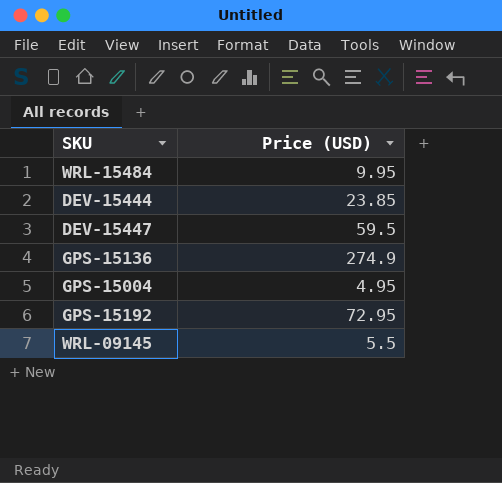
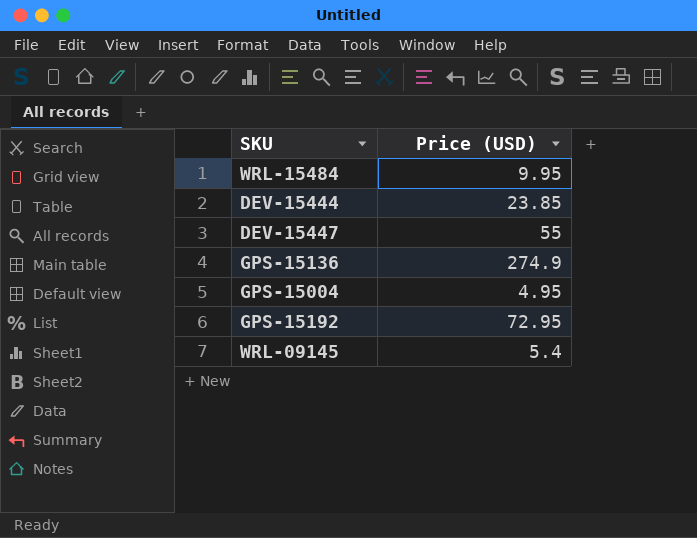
DEV-15447 | Price (USD): 59.5 -> 55
WRL-09145 | Price (USD): 5.5 -> 5.4

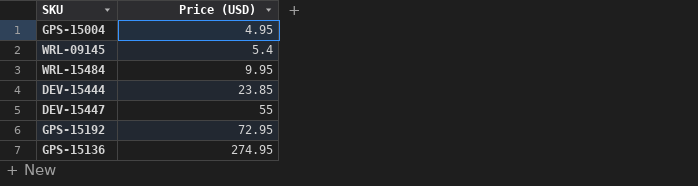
row order: none -> Price (USD) ascending
GPS-15136 | Price (USD): 274.9 -> 274.95

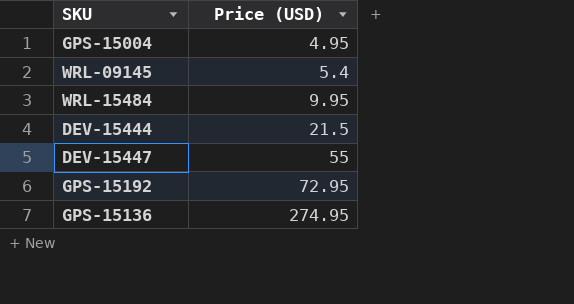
DEV-15444 | Price (USD): 23.85 -> 21.5

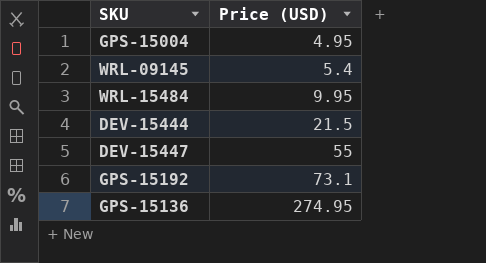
GPS-15192 | Price (USD): 72.95 -> 73.1

